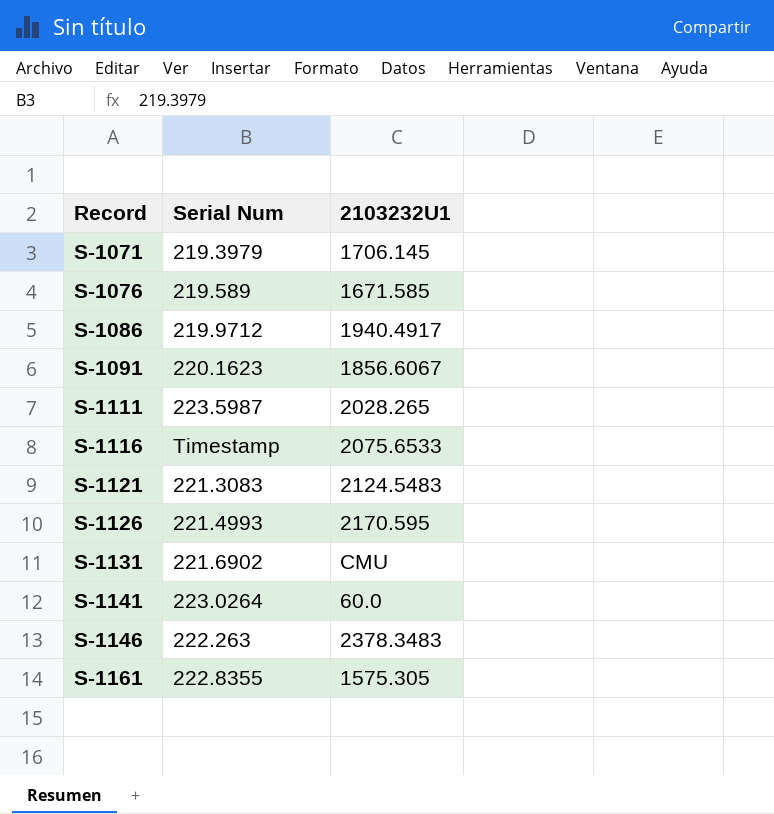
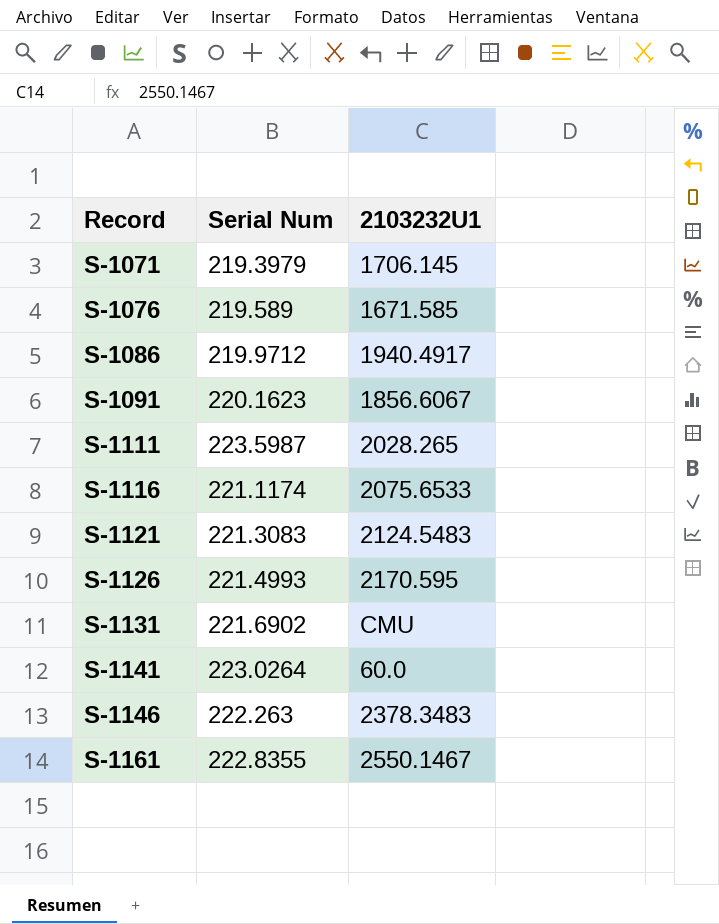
S-1116 | Serial Num: Timestamp -> 221.1174
S-1161 | 2103232U1: 1575.305 -> 2550.1467

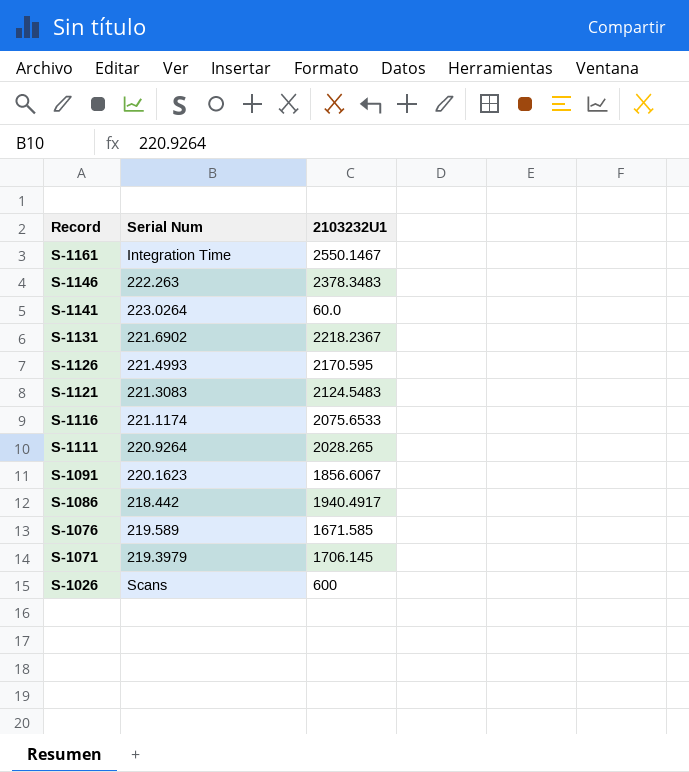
row order: Record ascending -> Record descending
S-1161 | Serial Num: 222.8355 -> Integration Time
S-1131 | 2103232U1: CMU -> 2218.2367
S-1111 | Serial Num: 223.5987 -> 220.9264
S-1086 | Serial Num: 219.9712 -> 218.442
row S-1026: none -> Scans | 600

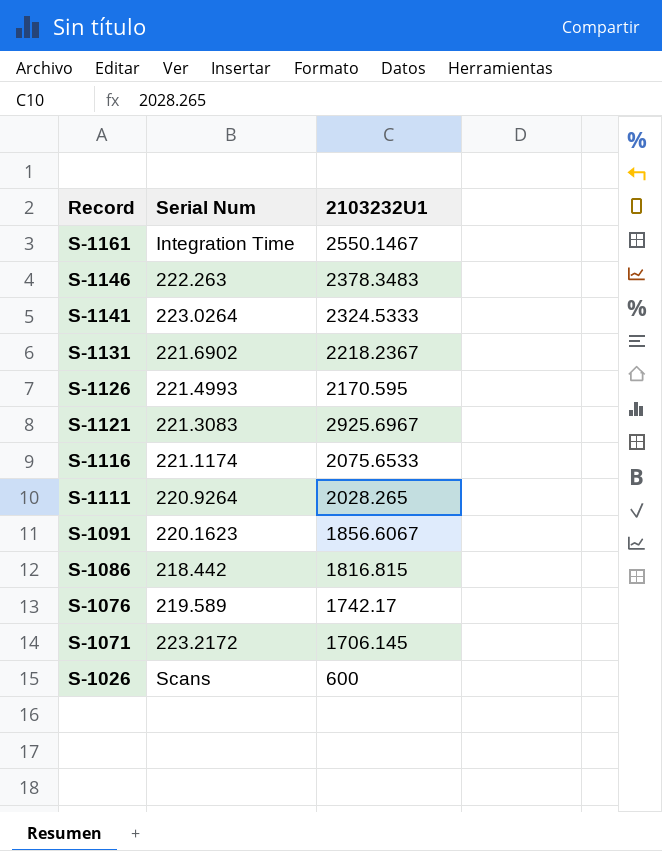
S-1141 | 2103232U1: 60.0 -> 2324.5333
S-1121 | 2103232U1: 2124.5483 -> 2925.6967
S-1086 | 2103232U1: 1940.4917 -> 1816.815
S-1076 | 2103232U1: 1671.585 -> 1742.17
S-1071 | Serial Num: 219.3979 -> 223.2172

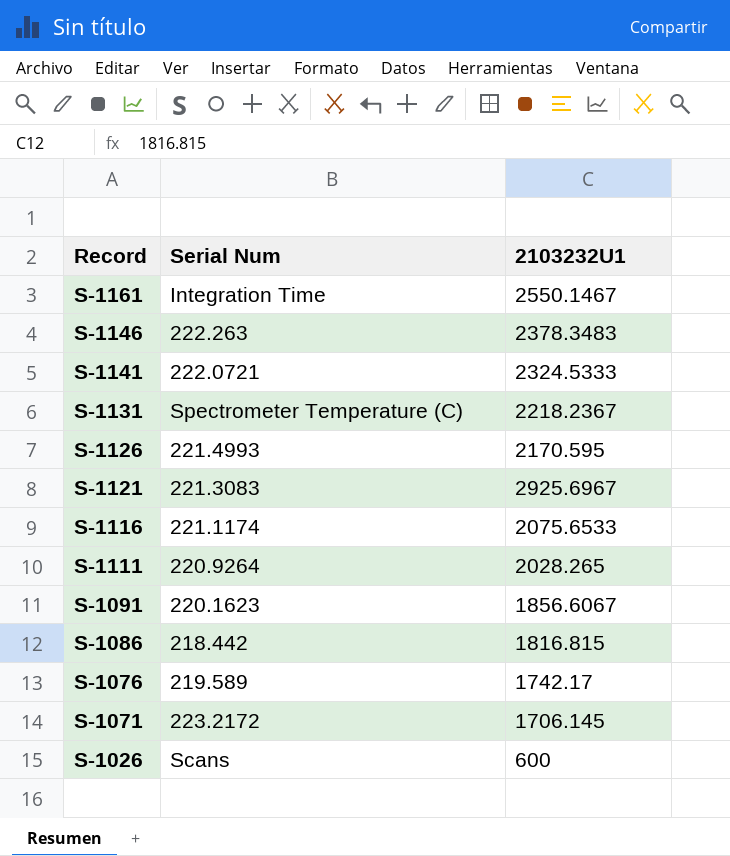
S-1141 | Serial Num: 223.0264 -> 222.0721
S-1131 | Serial Num: 221.6902 -> Spectrometer Temperature (C)

